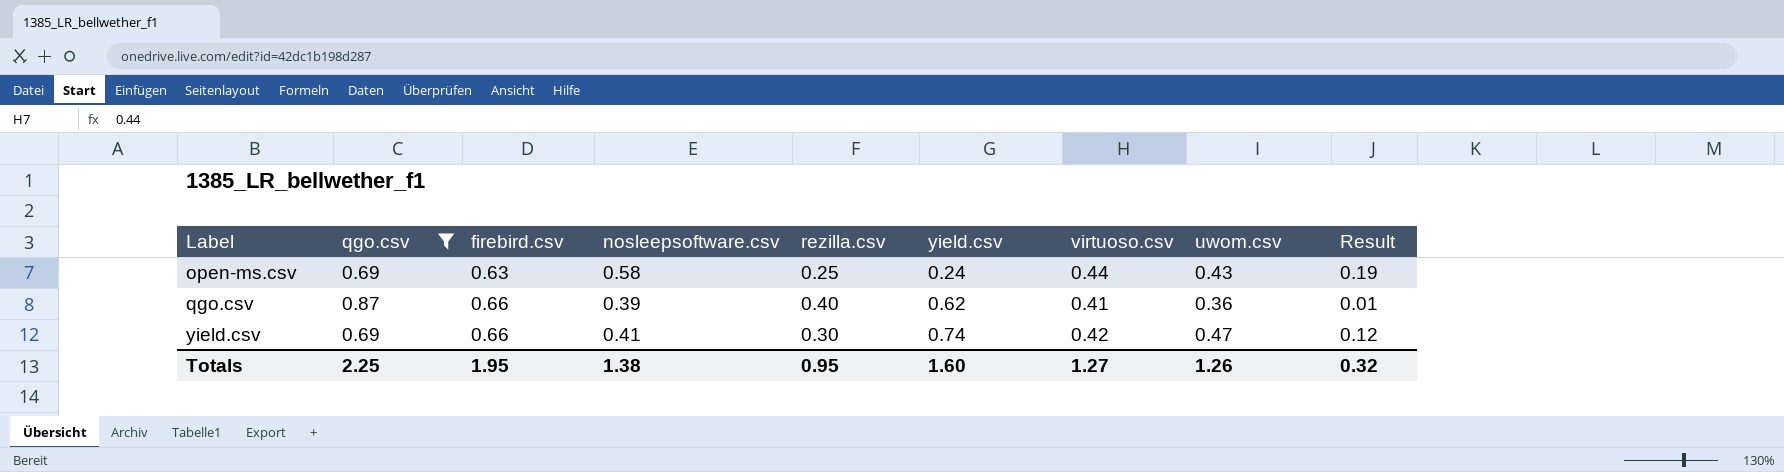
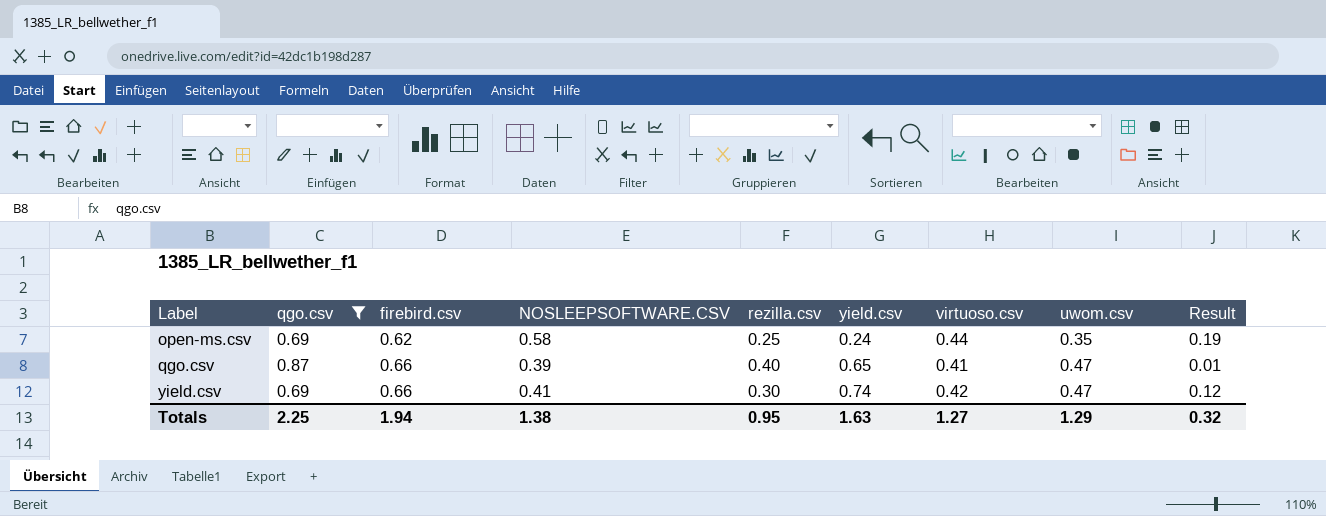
column name: nosleepsoftware.csv -> NOSLEEPSOFTWARE.CSV
open-ms.csv | firebird.csv: 0.63 -> 0.62
open-ms.csv | uwom.csv: 0.43 -> 0.35
qgo.csv | yield.csv: 0.62 -> 0.65
qgo.csv | uwom.csv: 0.36 -> 0.47
Totals | firebird.csv: 1.95 -> 1.94
Totals | yield.csv: 1.60 -> 1.63
Totals | uwom.csv: 1.26 -> 1.29

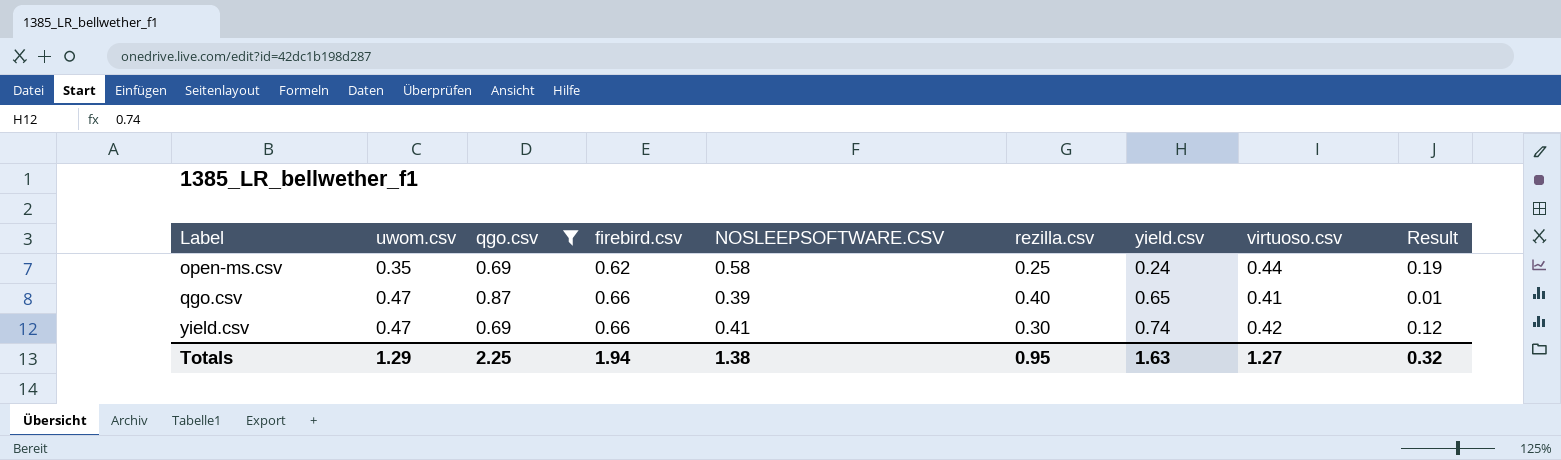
column uwom.csv | position: 8 -> 2

